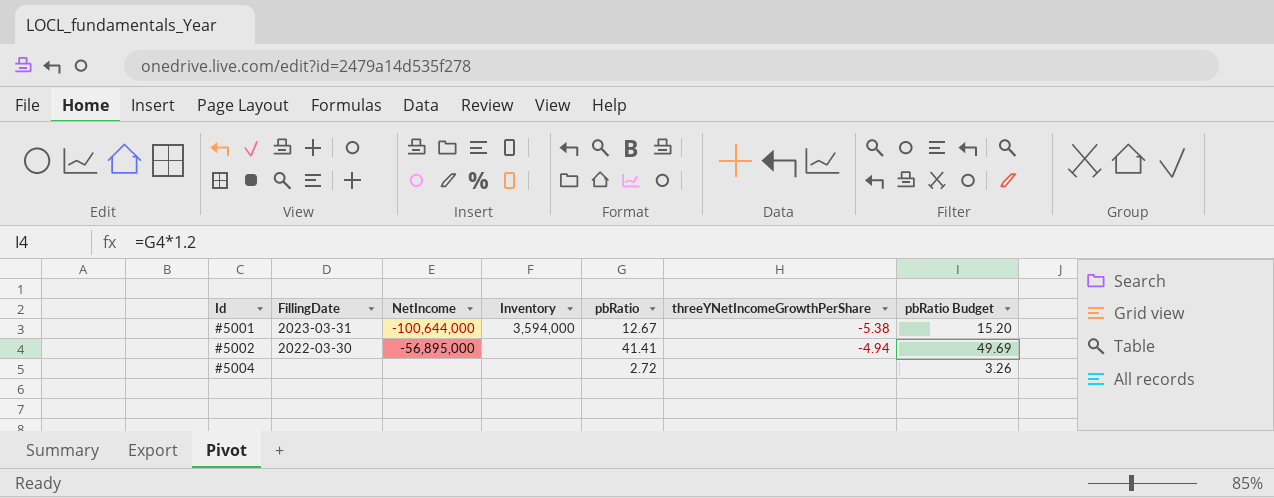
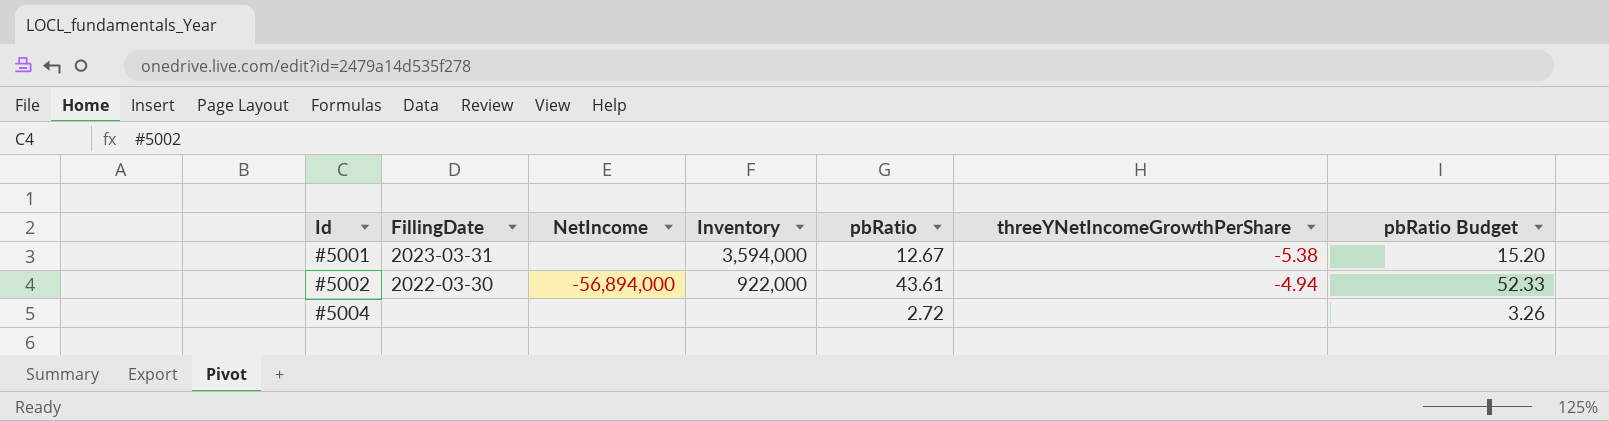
#5001 | NetIncome: -100,644,000 -> none
#5002 | NetIncome: -56,895,000 -> -56,894,000
#5002 | Inventory: none -> 922,000
#5002 | pbRatio: 41.41 -> 43.61
#5002 | pbRatio Budget: 49.69 -> 52.33

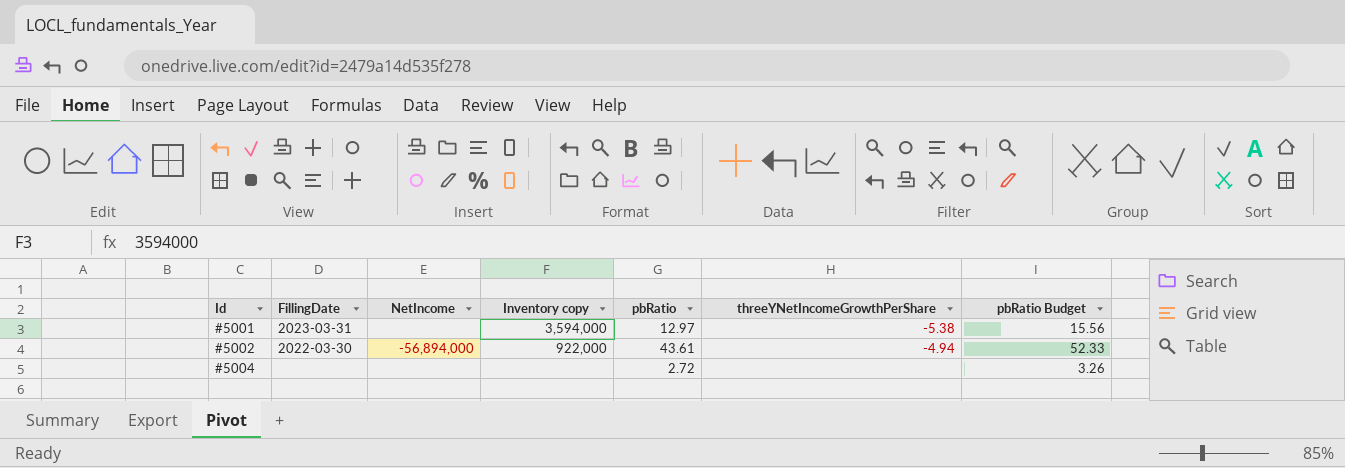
column name: Inventory -> Inventory copy
#5001 | pbRatio: 12.67 -> 12.97
#5001 | pbRatio Budget: 15.20 -> 15.56

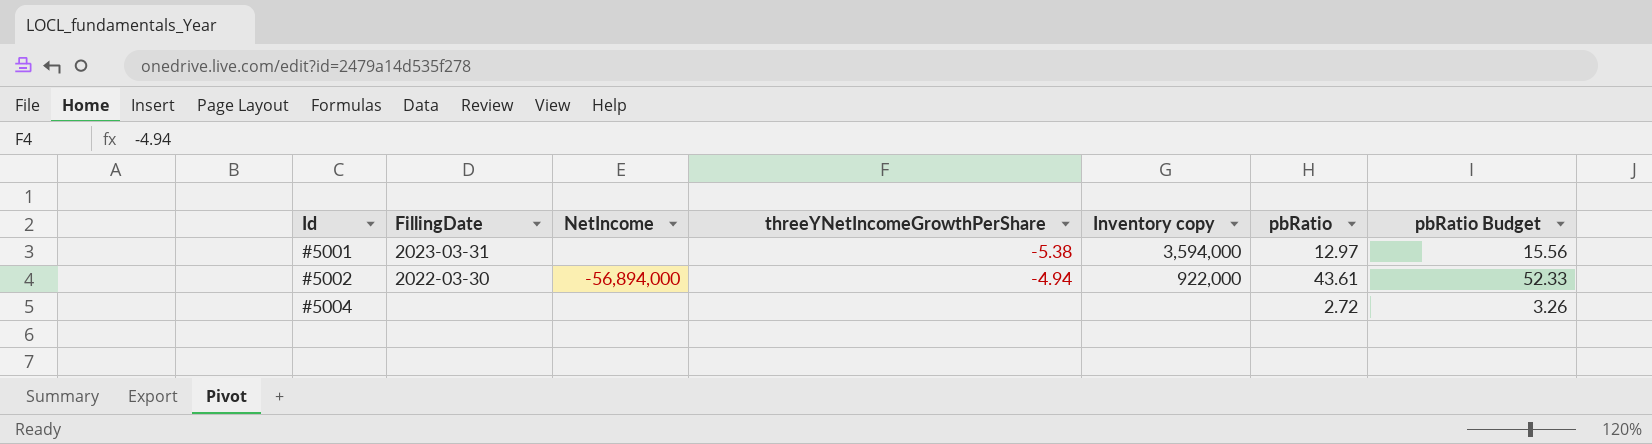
column threeYNetIncomeGrowthPerShare | position: 6 -> 4

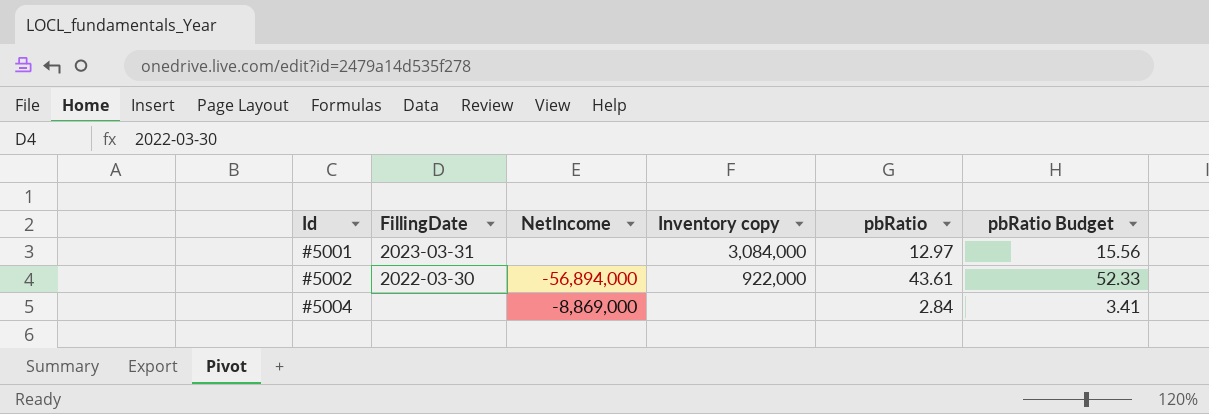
column threeYNetIncomeGrowthPerShare | position: 4 -> none
#5001 | Inventory copy: 3,594,000 -> 3,084,000
#5004 | NetIncome: none -> -8,869,000
#5004 | pbRatio: 2.72 -> 2.84
#5004 | pbRatio Budget: 3.26 -> 3.41

